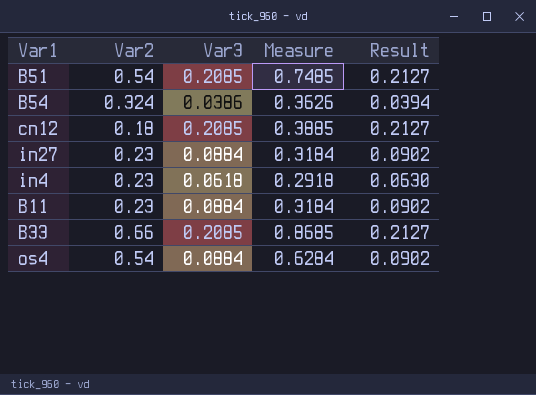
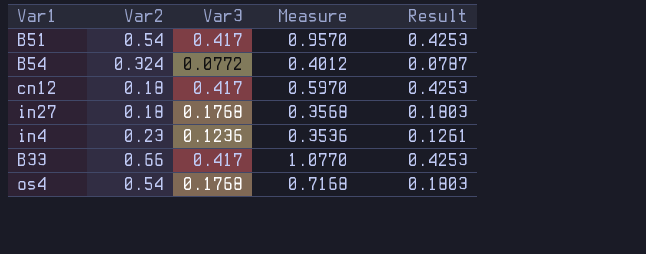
row B11: 0.23 | 0.0884 | 0.3184 | 0.0902 -> none
B51 | Var3: 0.2085 -> 0.417
B51 | Measure: 0.7485 -> 0.9570
B51 | Result: 0.2127 -> 0.4253
B54 | Var3: 0.0386 -> 0.0772
B54 | Measure: 0.3626 -> 0.4012
B54 | Result: 0.0394 -> 0.0787
cn12 | Var3: 0.2085 -> 0.417
cn12 | Measure: 0.3885 -> 0.5970
cn12 | Result: 0.2127 -> 0.4253
in27 | Var2: 0.23 -> 0.18
in27 | Var3: 0.0884 -> 0.1768
in27 | Measure: 0.3184 -> 0.3568
in27 | Result: 0.0902 -> 0.1803
in4 | Var3: 0.0618 -> 0.1236
in4 | Measure: 0.2918 -> 0.3536
in4 | Result: 0.0630 -> 0.1261
B33 | Var3: 0.2085 -> 0.417
B33 | Measure: 0.8685 -> 1.0770
B33 | Result: 0.2127 -> 0.4253
os4 | Var3: 0.0884 -> 0.1768
os4 | Measure: 0.6284 -> 0.7168
os4 | Result: 0.0902 -> 0.1803

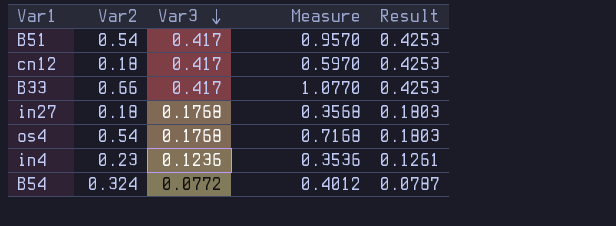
row order: none -> Var3 descending

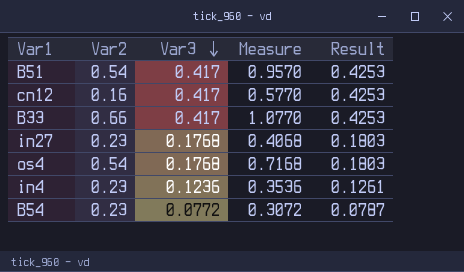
cn12 | Var2: 0.18 -> 0.16
cn12 | Measure: 0.5970 -> 0.5770
in27 | Var2: 0.18 -> 0.23
in27 | Measure: 0.3568 -> 0.4068
B54 | Var2: 0.324 -> 0.23
B54 | Measure: 0.4012 -> 0.3072

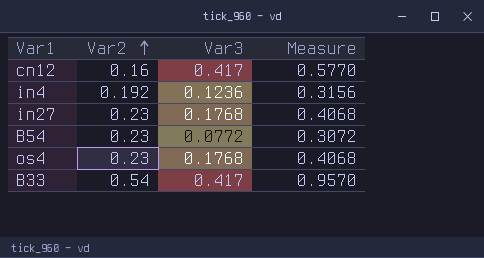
row order: Var3 descending -> Var2 ascending
column Result | formula: [Var3] * 1.02 -> none
row B51: 0.54 | 0.417 | 0.9570 | 0.4253 -> none
in4 | Var2: 0.23 -> 0.192
in4 | Measure: 0.3536 -> 0.3156
os4 | Var2: 0.54 -> 0.23
os4 | Measure: 0.7168 -> 0.4068
B33 | Var2: 0.66 -> 0.54
B33 | Measure: 1.0770 -> 0.9570

